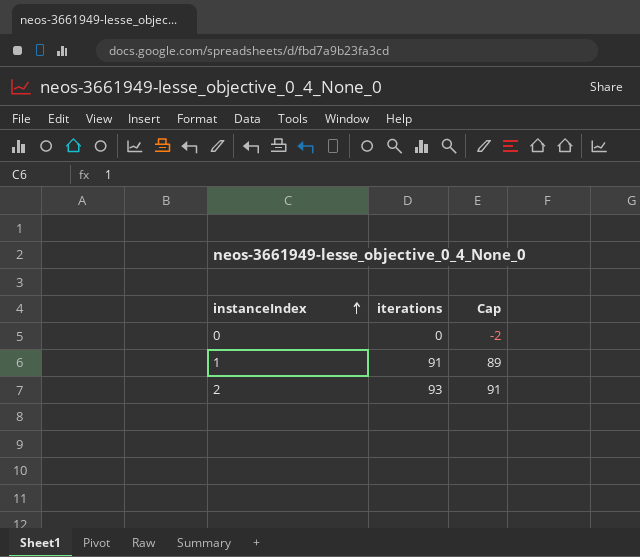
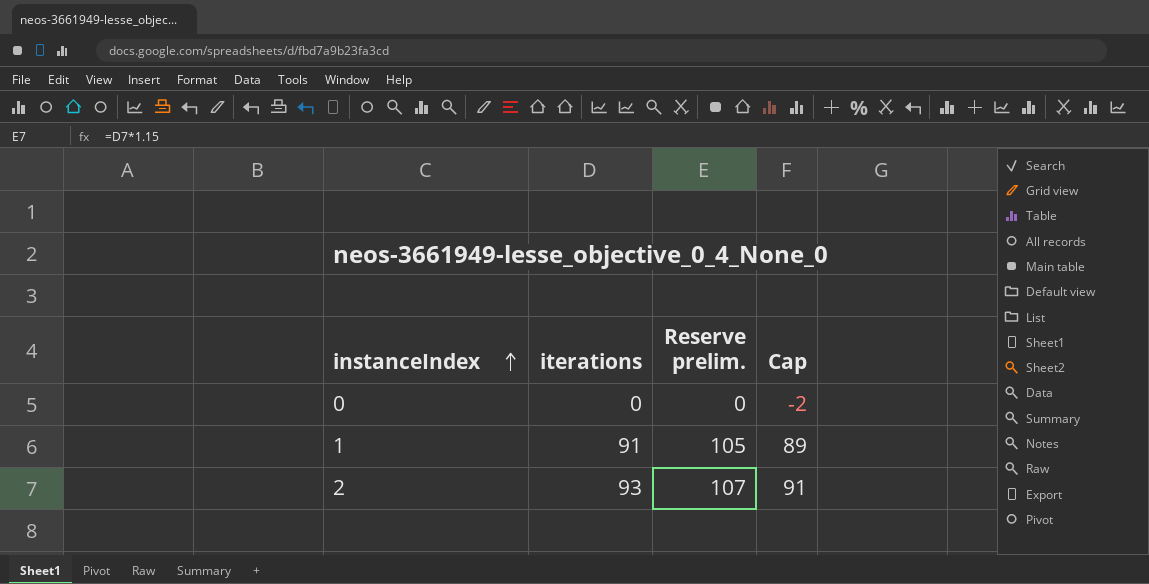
column Reserve prelim. | formula: none -> [iterations] * 1.15

